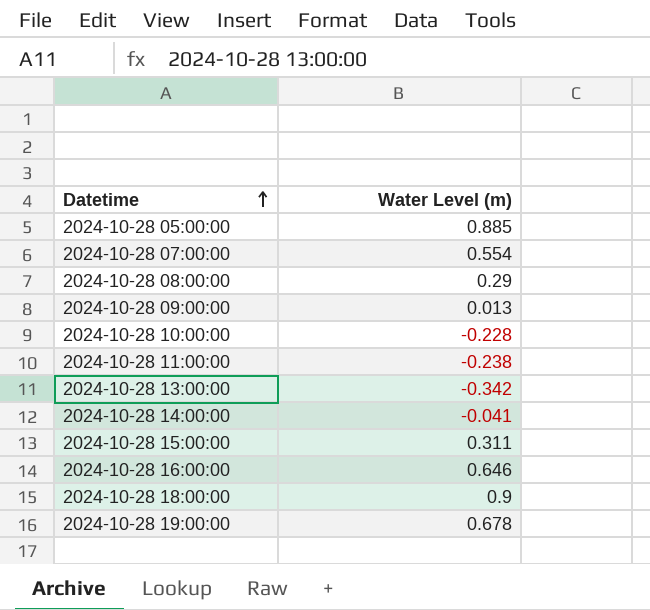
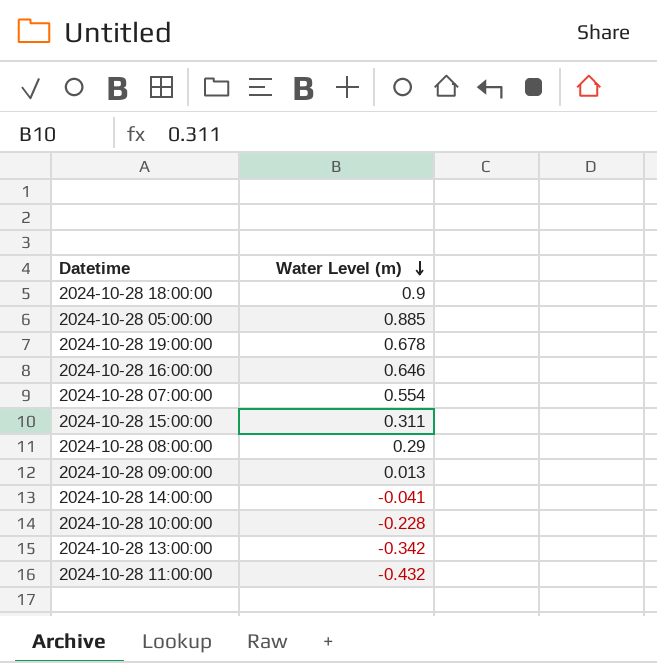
row order: Datetime ascending -> Water Level (m) descending
2024-10-28 11:00:00 | Water Level (m): -0.238 -> -0.432

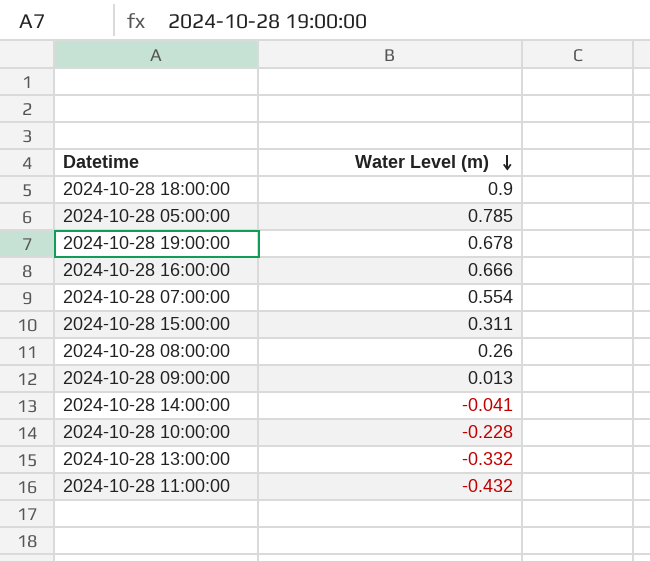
2024-10-28 05:00:00 | Water Level (m): 0.885 -> 0.785
2024-10-28 16:00:00 | Water Level (m): 0.646 -> 0.666
2024-10-28 08:00:00 | Water Level (m): 0.29 -> 0.26
2024-10-28 13:00:00 | Water Level (m): -0.342 -> -0.332

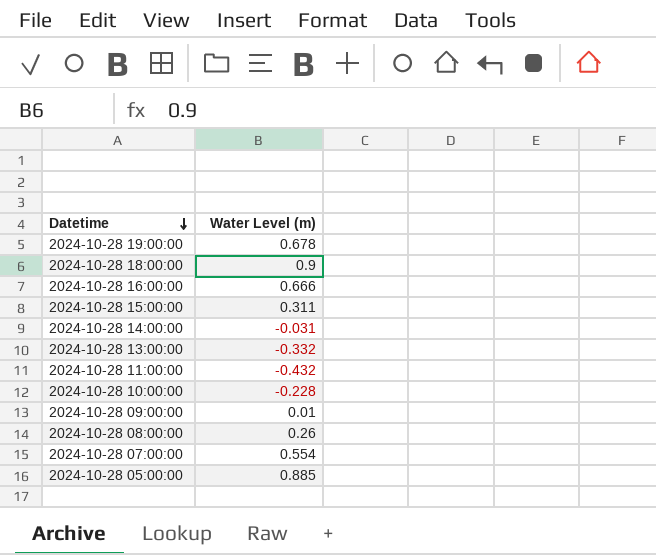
row order: Water Level (m) descending -> Datetime descending
2024-10-28 14:00:00 | Water Level (m): -0.041 -> -0.031
2024-10-28 09:00:00 | Water Level (m): 0.013 -> 0.01
2024-10-28 05:00:00 | Water Level (m): 0.785 -> 0.885

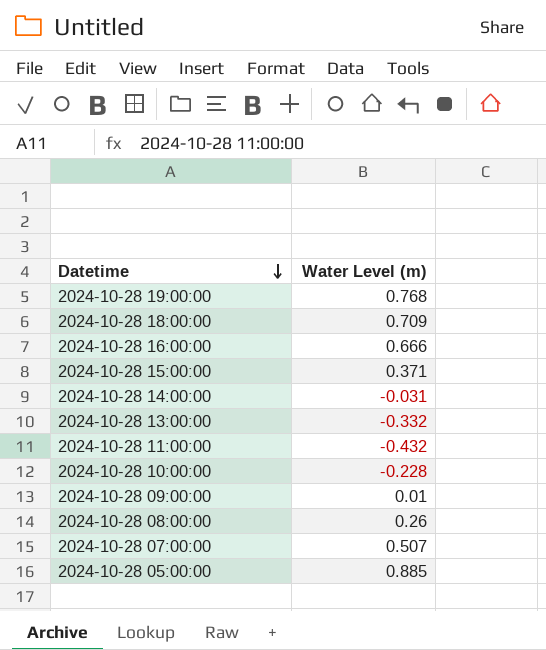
2024-10-28 19:00:00 | Water Level (m): 0.678 -> 0.768
2024-10-28 18:00:00 | Water Level (m): 0.9 -> 0.709
2024-10-28 15:00:00 | Water Level (m): 0.311 -> 0.371
2024-10-28 07:00:00 | Water Level (m): 0.554 -> 0.507

